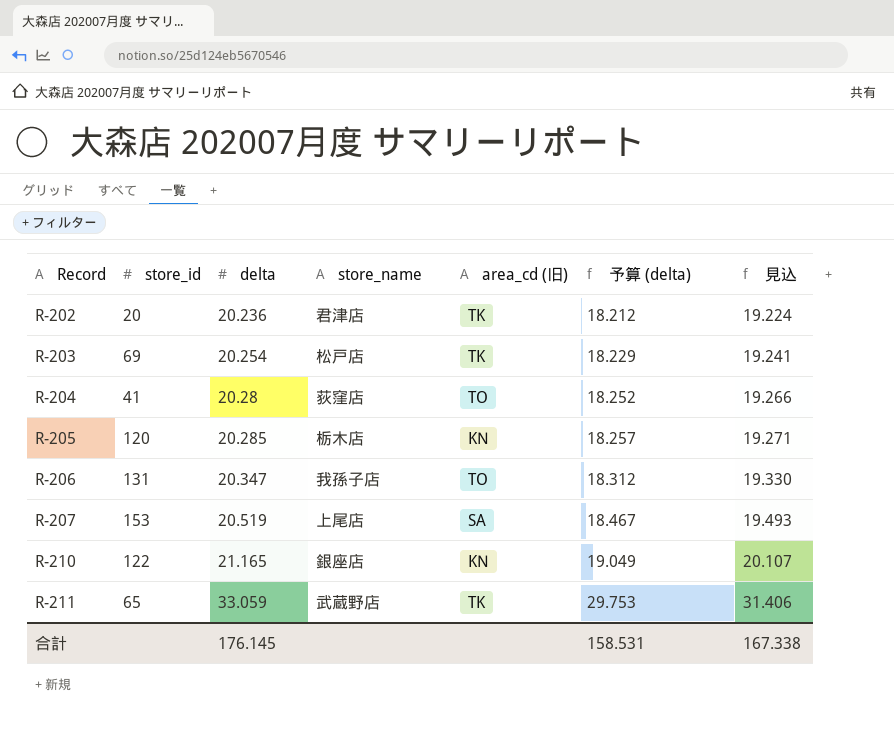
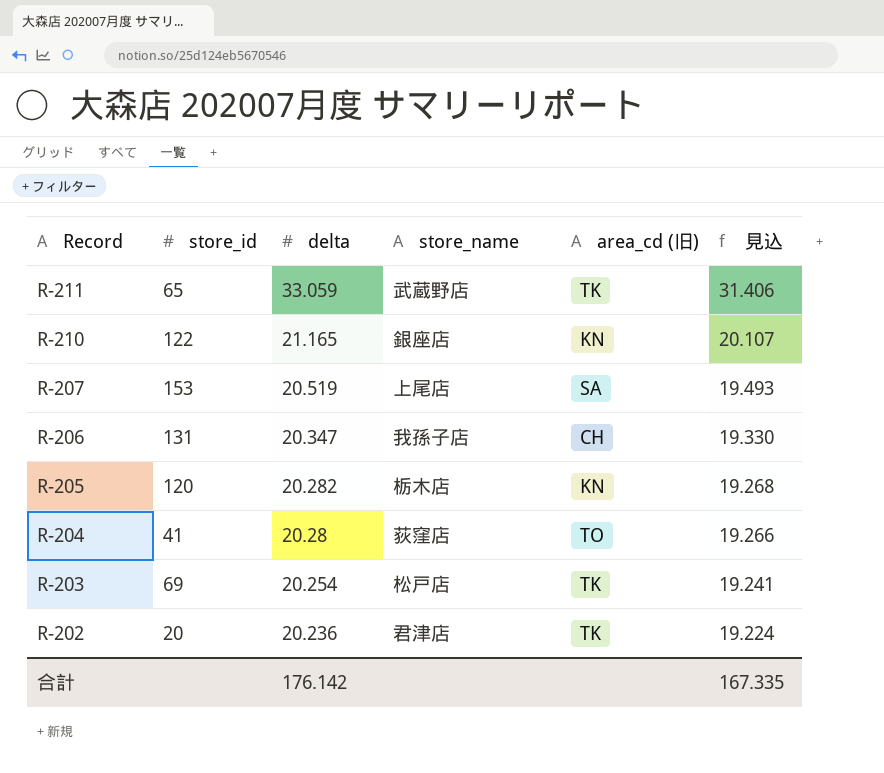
row order: Record ascending -> Record descending
column 予算 (delta) | formula: [delta] * 0.9 -> none
R-206 | area_cd (旧): TO -> CH
R-205 | delta: 20.285 -> 20.282
R-205 | 見込: 19.271 -> 19.268
合計 | delta: 176.145 -> 176.142
合計 | 見込: 167.338 -> 167.335

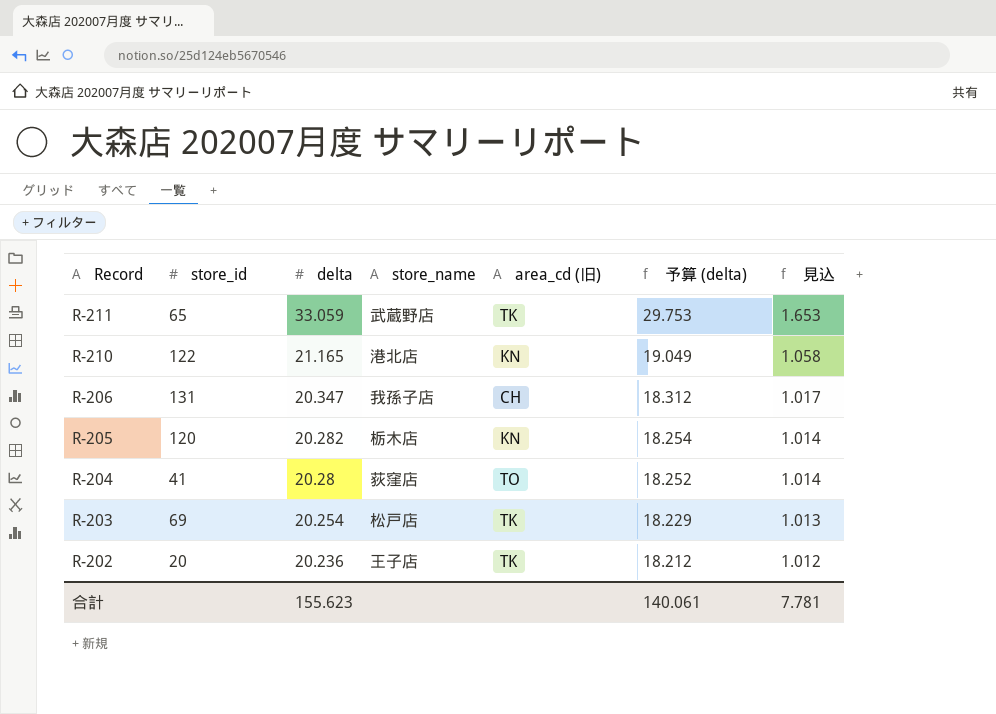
column 予算 (delta) | formula: none -> [delta] * 0.9
column 見込 | formula: [delta] * 0.95 -> [delta] * 0.05
row R-207: 153 | 20.519 | 上尾店 | SA | 19.493 -> none
R-210 | store_name: 銀座店 -> 港北店
R-202 | store_name: 君津店 -> 王子店
合計 | delta: 176.142 -> 155.623
合計 | 見込: 167.335 -> 7.781

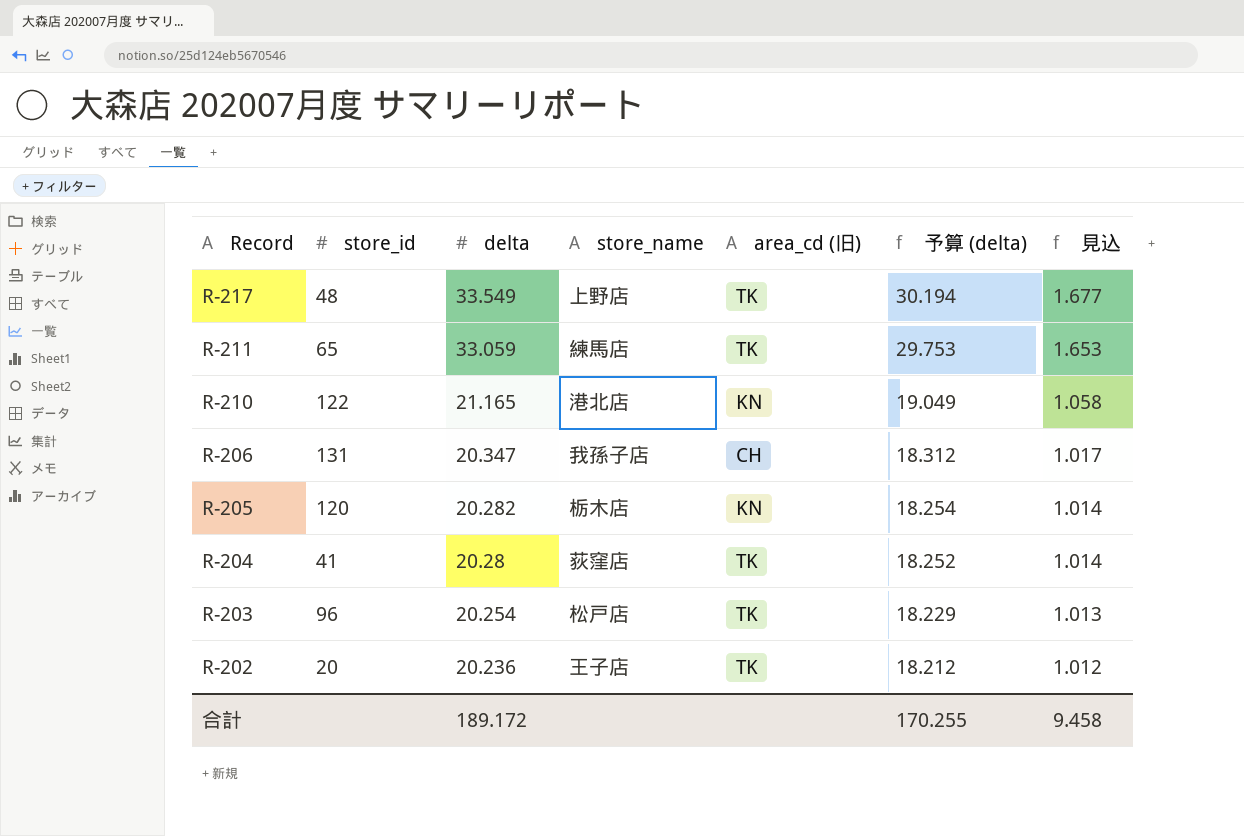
row R-217: none -> 48 | 33.549 | 上野店 | TK | 30.194 | 1.677
R-211 | store_name: 武蔵野店 -> 練馬店
R-204 | area_cd (旧): TO -> TK
R-203 | store_id: 69 -> 96
合計 | delta: 155.623 -> 189.172
合計 | 予算 (delta): 140.061 -> 170.255
合計 | 見込: 7.781 -> 9.458

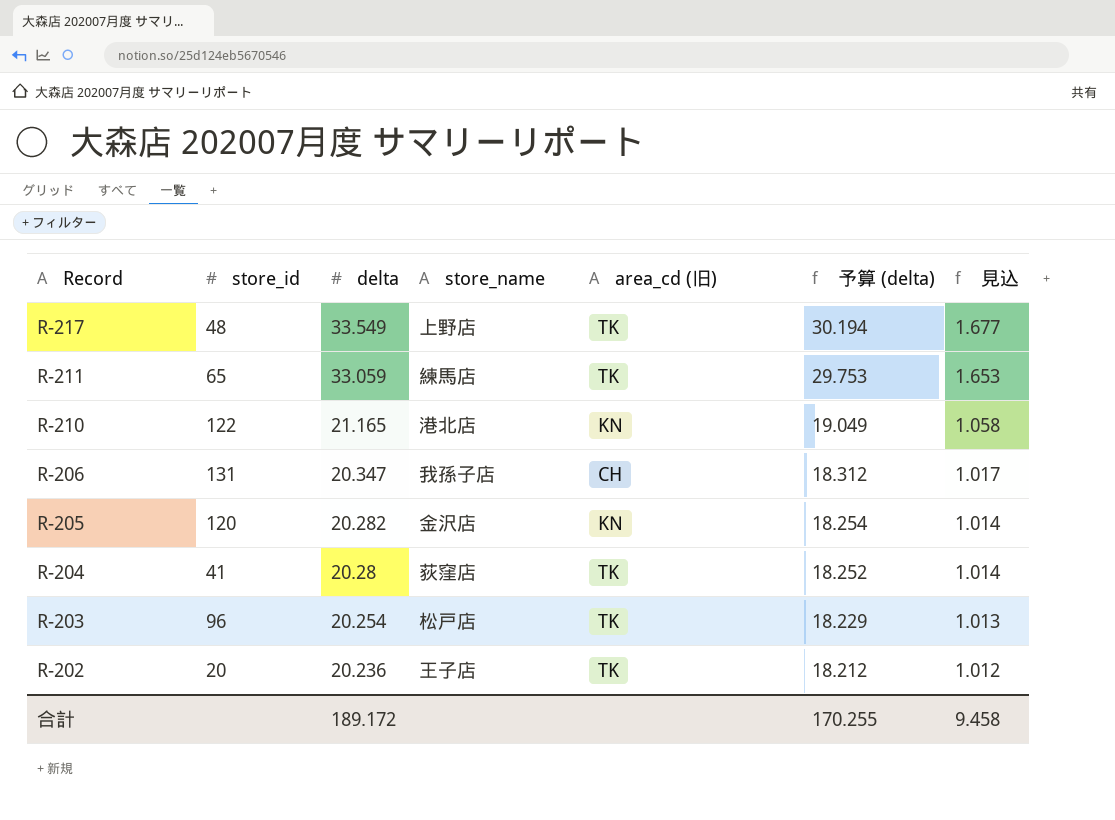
R-205 | store_name: 栃木店 -> 金沢店

